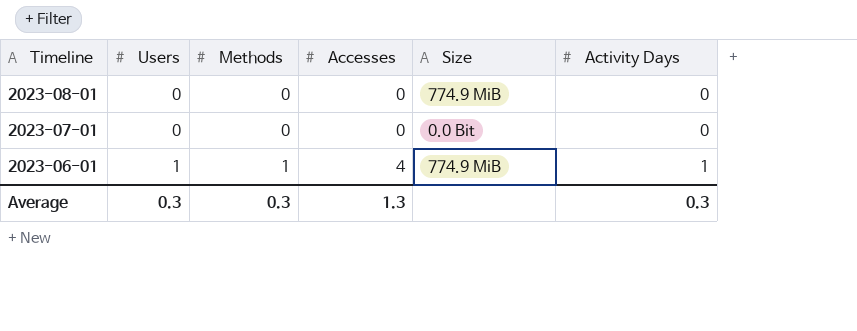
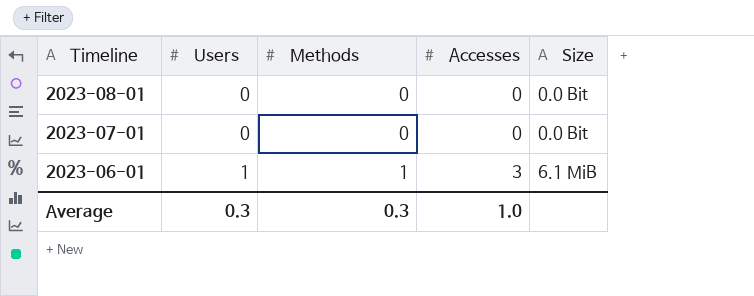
column Activity Days | position: 6 -> none
2023-08-01 | Size: 774.9 MiB -> 0.0 Bit
2023-06-01 | Accesses: 4 -> 3
2023-06-01 | Size: 774.9 MiB -> 6.1 MiB
Average | Accesses: 1.3 -> 1.0

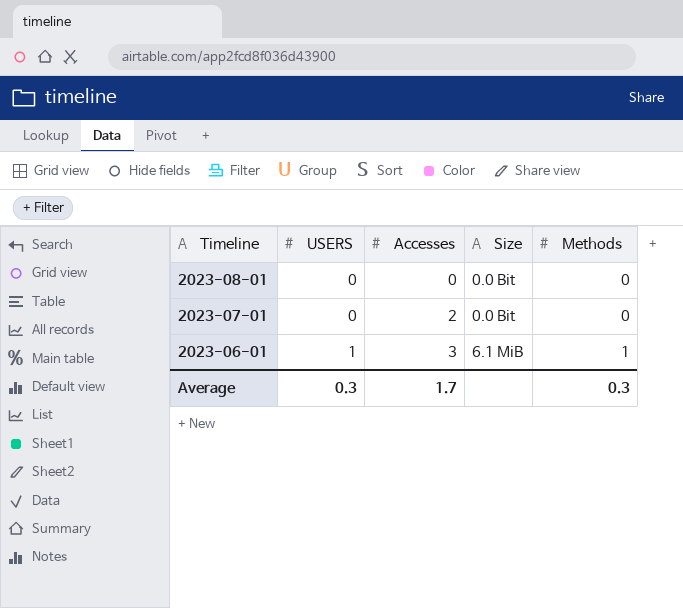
column name: Users -> USERS
column Methods | position: 3 -> 5
2023-07-01 | Accesses: 0 -> 2
Average | Accesses: 1.0 -> 1.7

